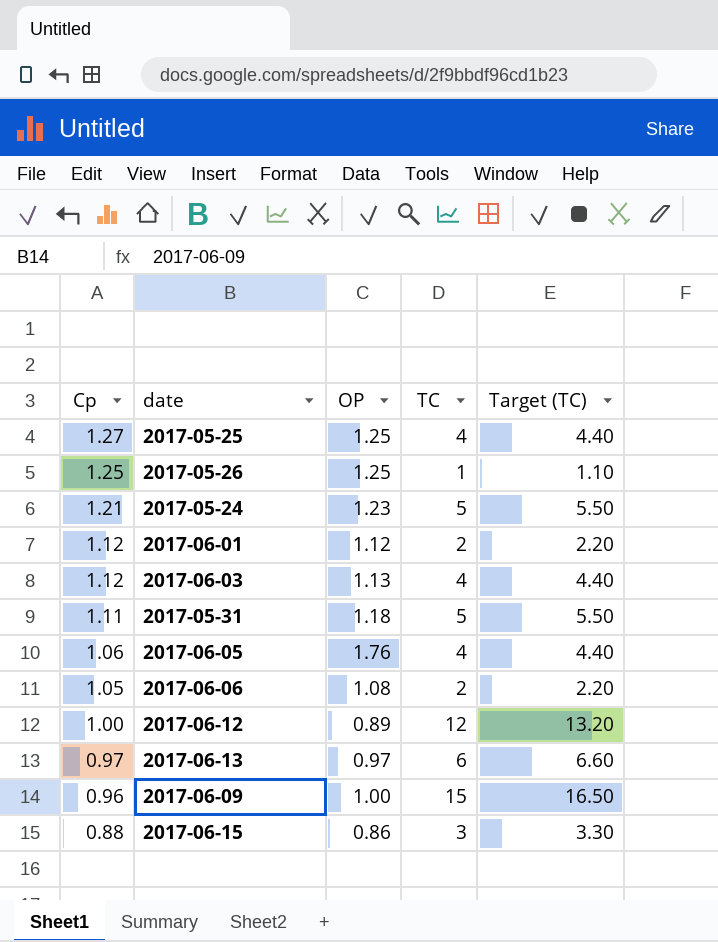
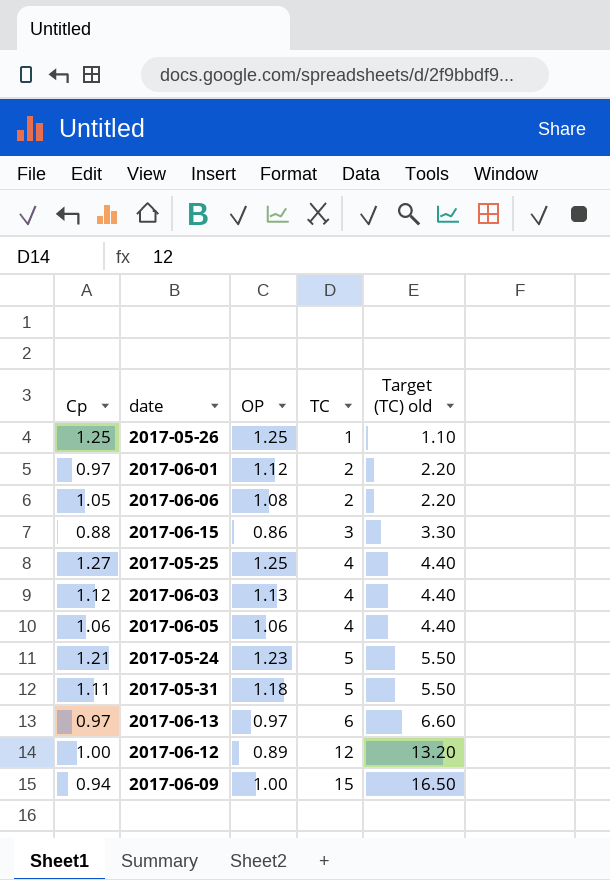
row order: Cp descending -> TC ascending
column name: Target (TC) -> Target (TC) old
2017-06-01 | Cp: 1.12 -> 0.97
2017-06-05 | OP: 1.76 -> 1.06
2017-06-09 | Cp: 0.96 -> 0.94

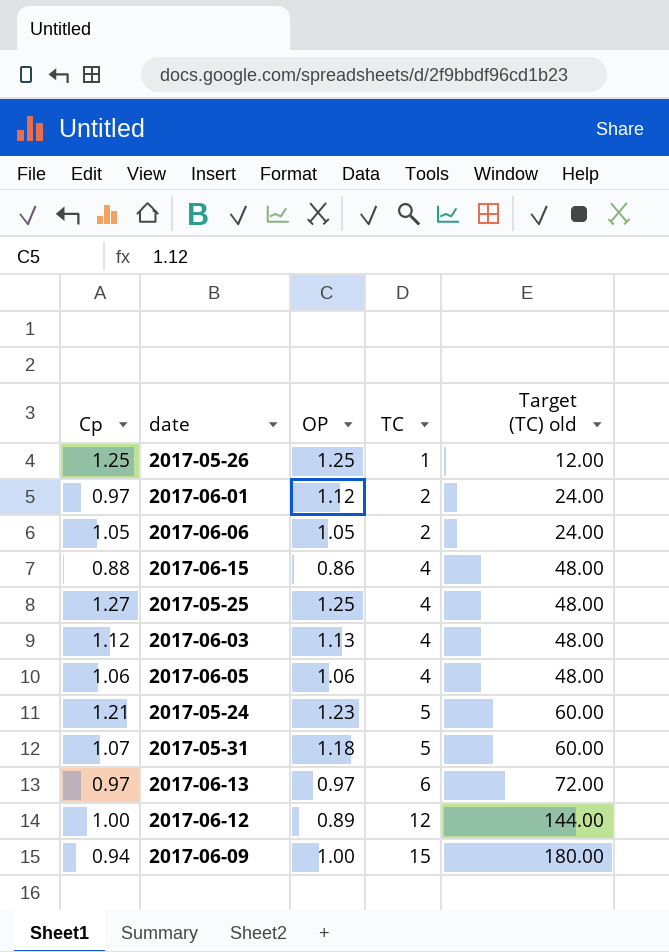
column Target (TC) old | formula: [TC] * 1.1 -> [TC] * 12
2017-06-06 | OP: 1.08 -> 1.05
2017-06-15 | TC: 3 -> 4
2017-05-31 | Cp: 1.11 -> 1.07

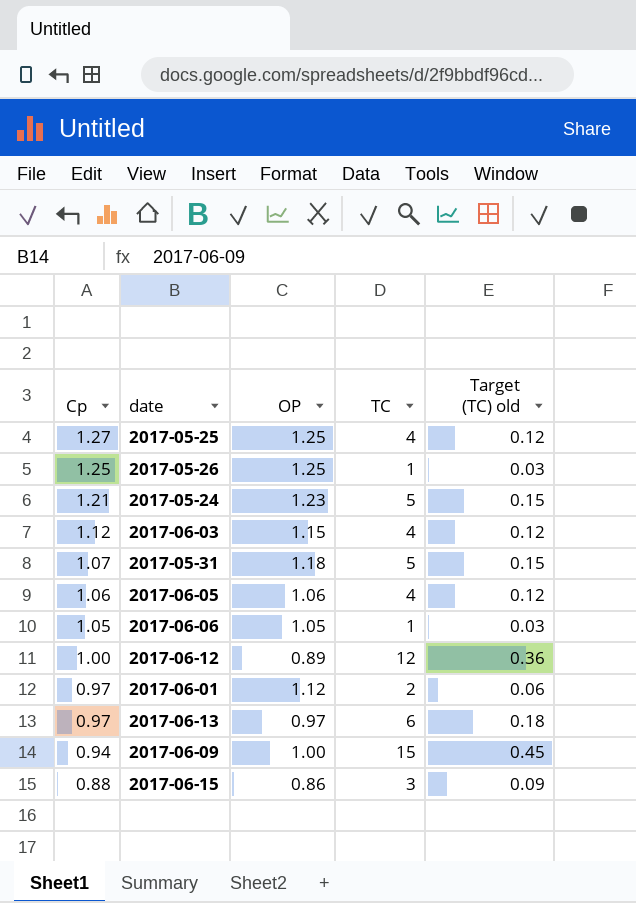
row order: TC ascending -> Cp descending
column Target (TC) old | formula: [TC] * 12 -> [TC] * 0.03
2017-06-03 | OP: 1.13 -> 1.15
2017-06-06 | TC: 2 -> 1
2017-06-15 | TC: 4 -> 3

